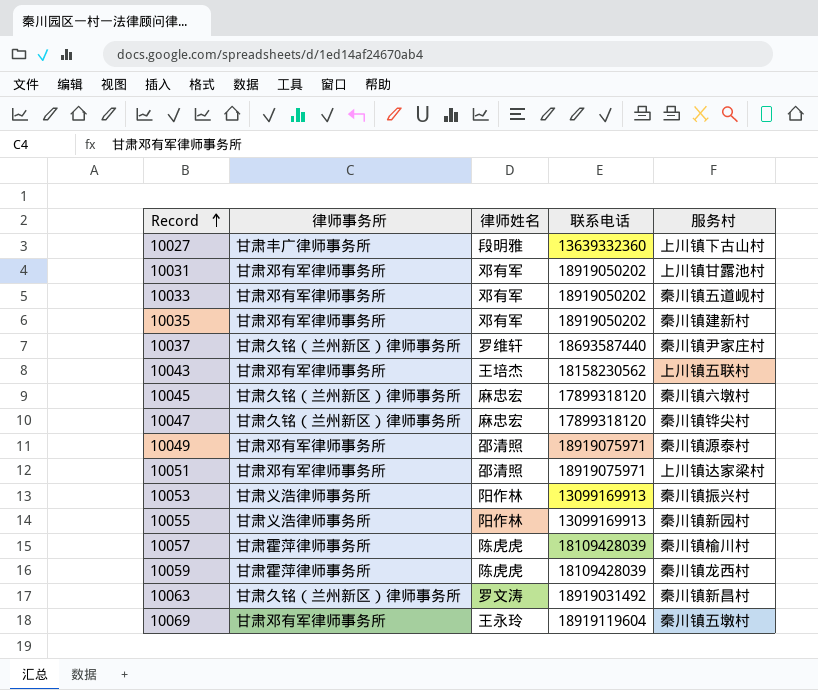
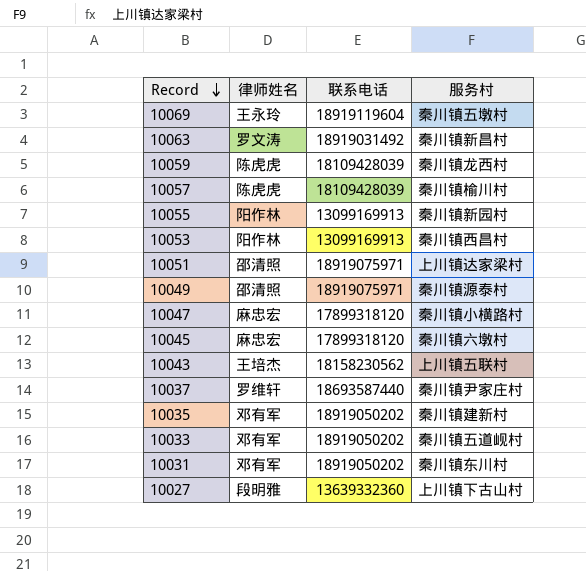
row order: Record ascending -> Record descending
column 律师事务所 | position: 2 -> none
10053 | 服务村: 秦川镇振兴村 -> 秦川镇西昌村
10047 | 服务村: 秦川镇铧尖村 -> 秦川镇小横路村
10031 | 服务村: 上川镇甘露池村 -> 秦川镇东川村

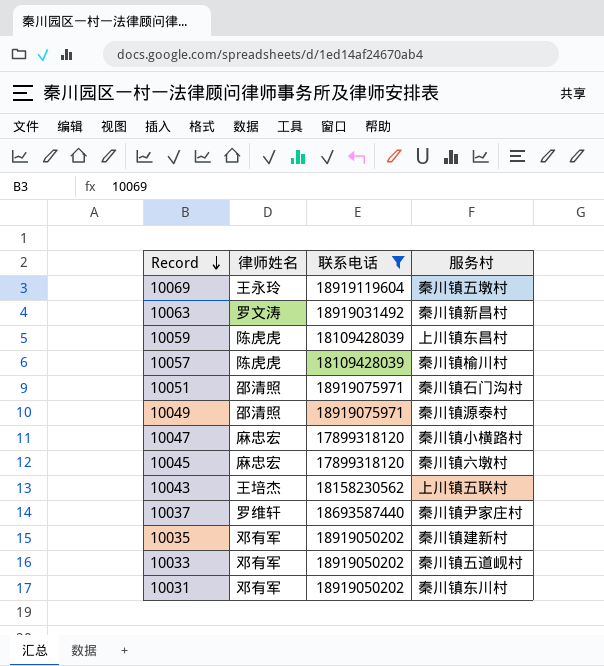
filter: none -> 联系电话 >= 17899318120
10059 | 服务村: 秦川镇龙西村 -> 上川镇东昌村
10051 | 服务村: 上川镇达家梁村 -> 秦川镇石门沟村

